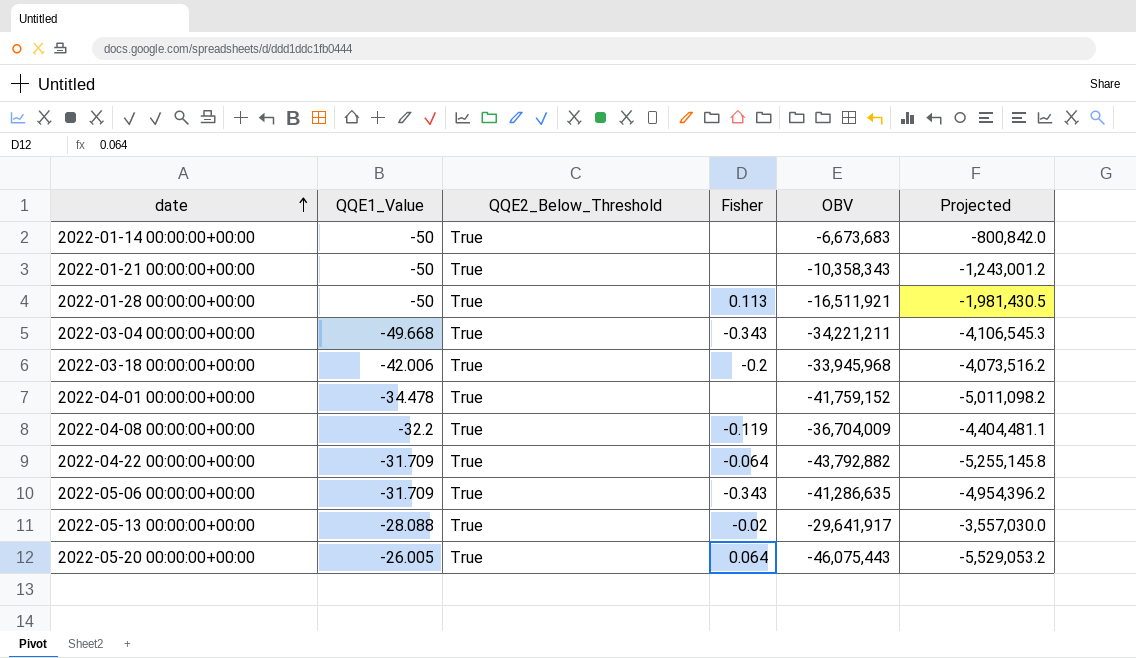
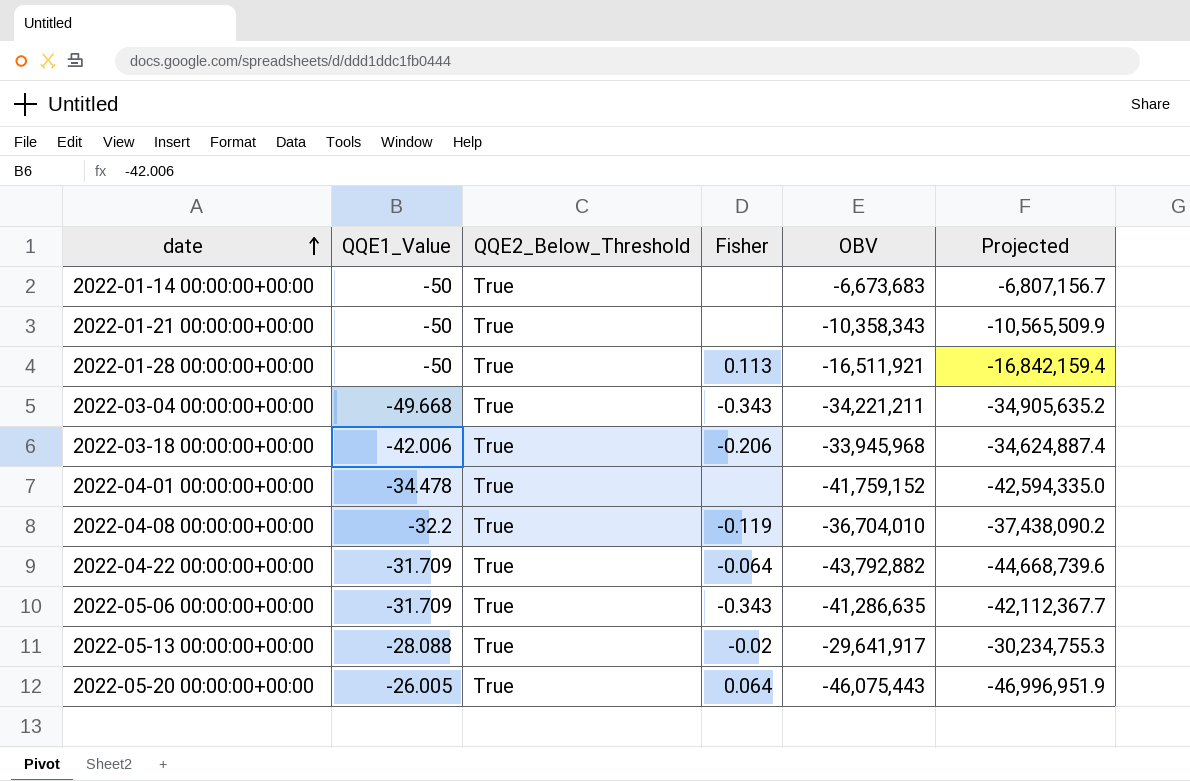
column Projected | formula: [OBV] * 0.12 -> [OBV] * 1.02
2022-03-18 00:00:00+00:00 | Fisher: -0.2 -> -0.206
2022-04-08 00:00:00+00:00 | OBV: -36,704,009 -> -36,704,010

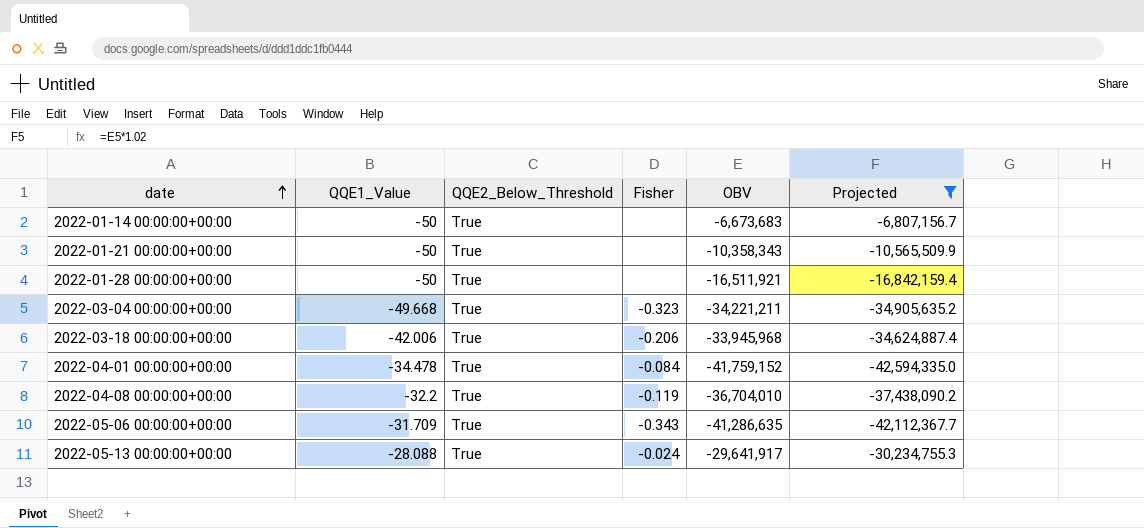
filter: none -> Projected >= -42,594,335.0
2022-01-28 00:00:00+00:00 | Fisher: 0.113 -> none
2022-03-04 00:00:00+00:00 | Fisher: -0.343 -> -0.323
2022-04-01 00:00:00+00:00 | Fisher: none -> -0.084
2022-05-13 00:00:00+00:00 | Fisher: -0.02 -> -0.024

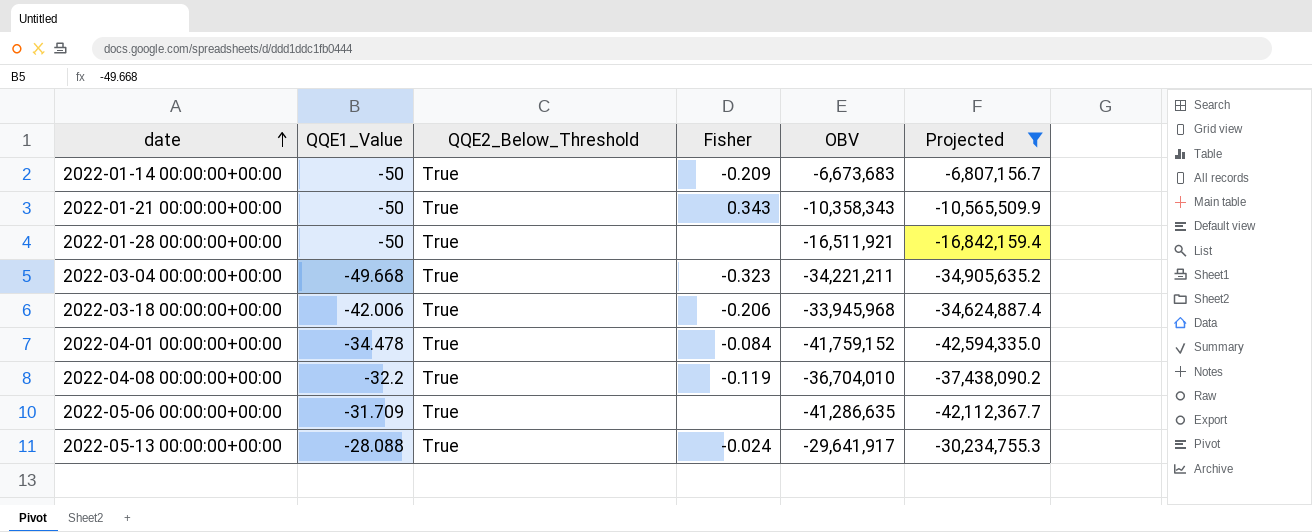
2022-01-14 00:00:00+00:00 | Fisher: none -> -0.209
2022-01-21 00:00:00+00:00 | Fisher: none -> 0.343
2022-05-06 00:00:00+00:00 | Fisher: -0.343 -> none

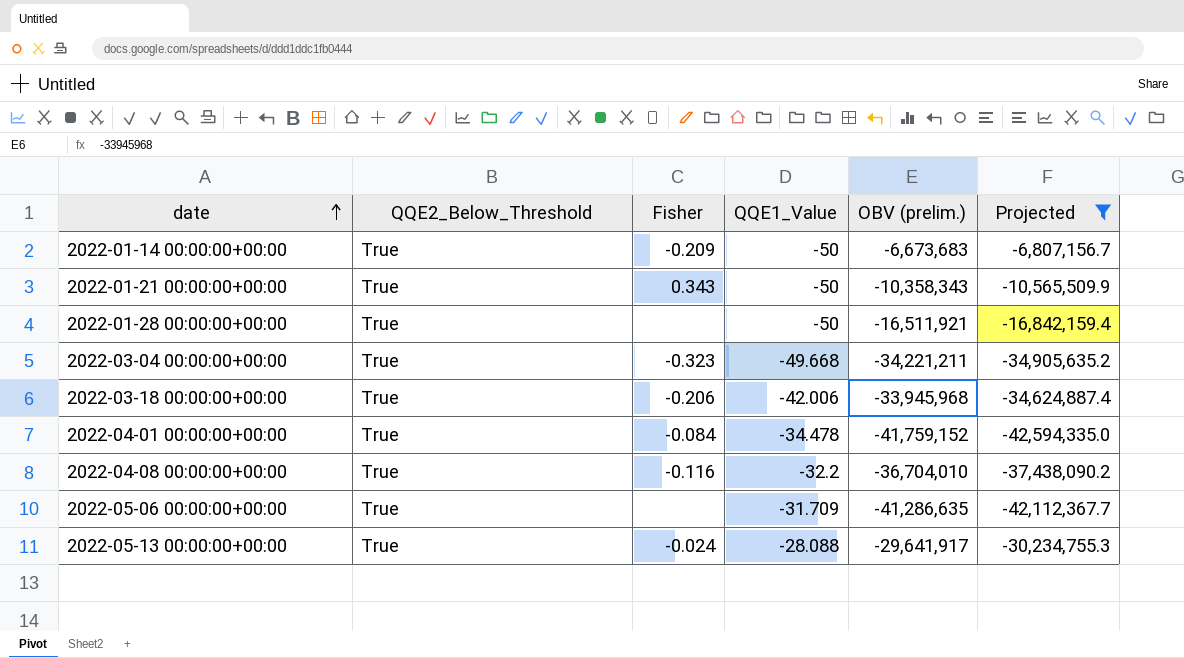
column QQE1_Value | position: 2 -> 4
column name: OBV -> OBV (prelim.)
2022-04-08 00:00:00+00:00 | Fisher: -0.119 -> -0.116

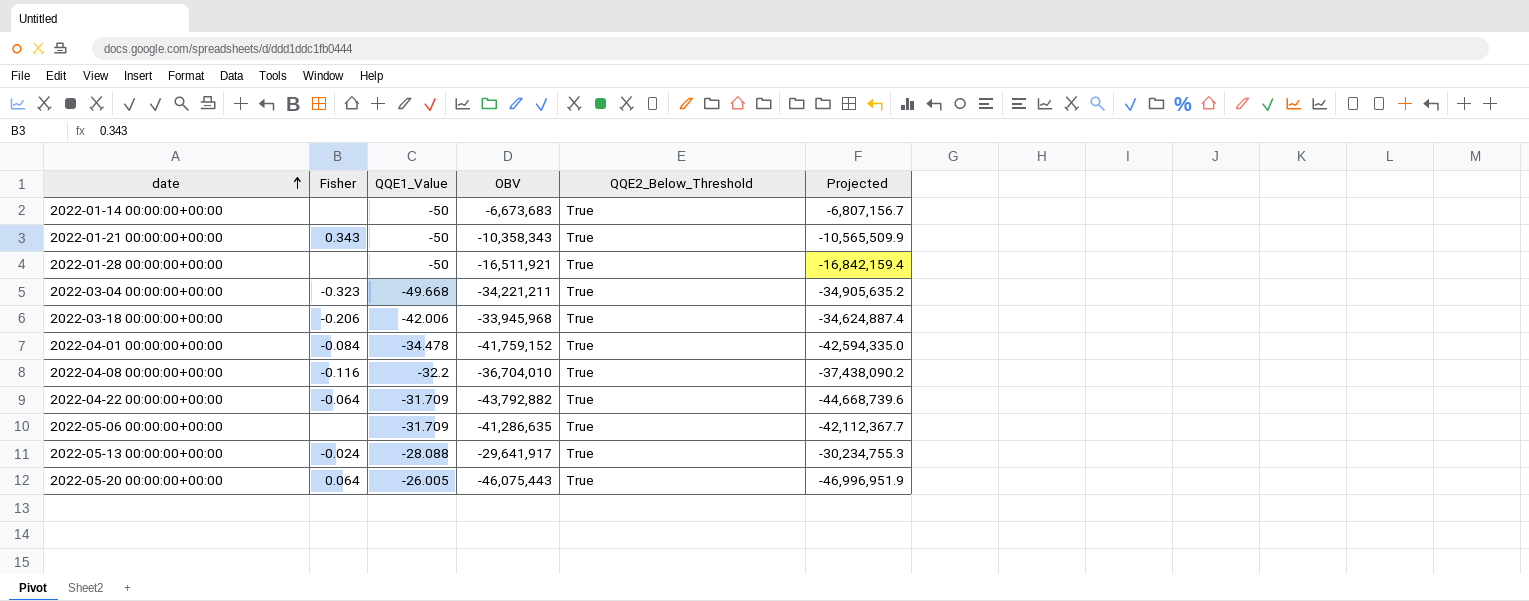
filter: Projected >= -42,594,335.0 -> none
column name: OBV (prelim.) -> OBV
column QQE2_Below_Threshold | position: 2 -> 5
2022-01-14 00:00:00+00:00 | Fisher: -0.209 -> none

